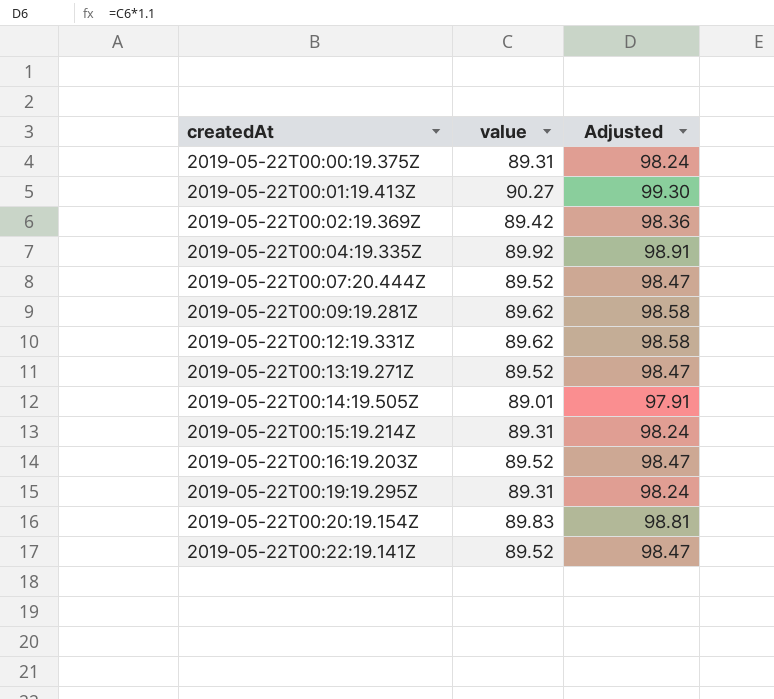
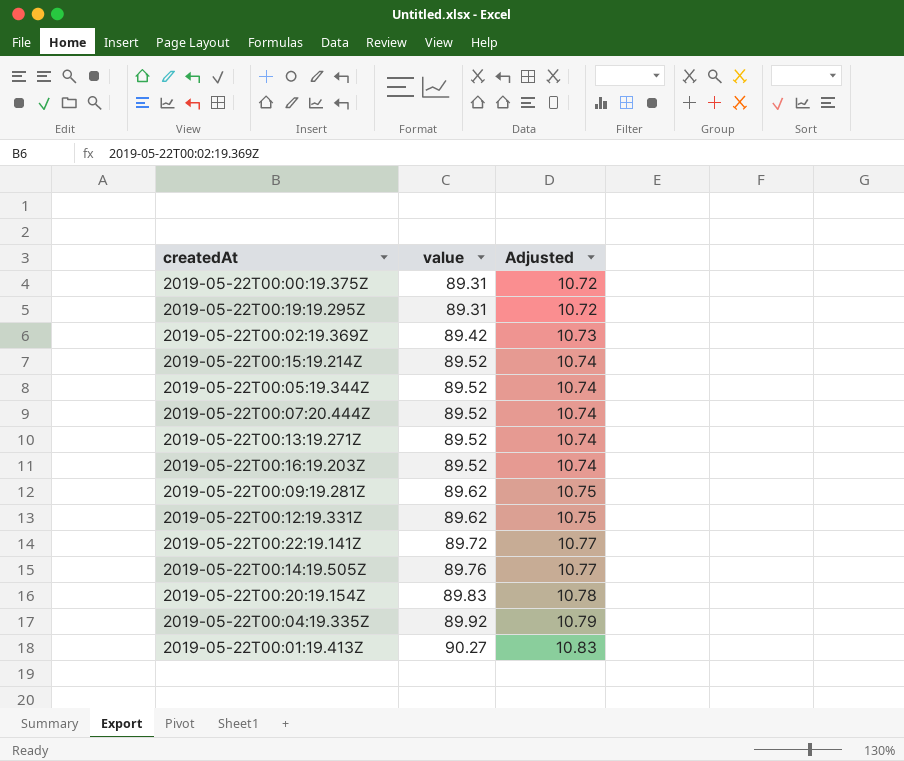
row order: createdAt ascending -> value ascending
column Adjusted | formula: [value] * 1.1 -> [value] * 0.12
2019-05-22T00:15:19.214Z | value: 89.31 -> 89.52
row 2019-05-22T00:05:19.344Z: none -> 89.52 | 10.74
2019-05-22T00:22:19.141Z | value: 89.52 -> 89.72
2019-05-22T00:14:19.505Z | value: 89.01 -> 89.76

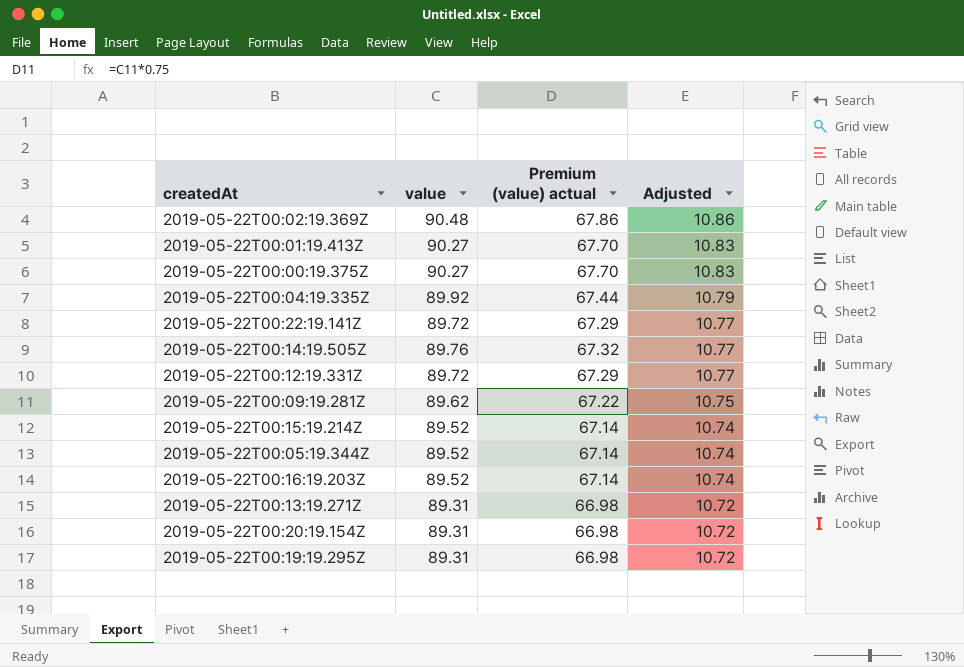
row order: value ascending -> Adjusted descending
column Premium (value) actual | formula: none -> [value] * 0.75
row 2019-05-22T00:07:20.444Z: 89.52 | 10.74 -> none
2019-05-22T00:02:19.369Z | value: 89.42 -> 90.48
2019-05-22T00:02:19.369Z | Adjusted: 10.73 -> 10.86
2019-05-22T00:00:19.375Z | value: 89.31 -> 90.27
2019-05-22T00:00:19.375Z | Adjusted: 10.72 -> 10.83
2019-05-22T00:12:19.331Z | value: 89.62 -> 89.72
2019-05-22T00:12:19.331Z | Adjusted: 10.75 -> 10.77
2019-05-22T00:13:19.271Z | value: 89.52 -> 89.31
2019-05-22T00:13:19.271Z | Adjusted: 10.74 -> 10.72
2019-05-22T00:20:19.154Z | value: 89.83 -> 89.31
2019-05-22T00:20:19.154Z | Adjusted: 10.78 -> 10.72

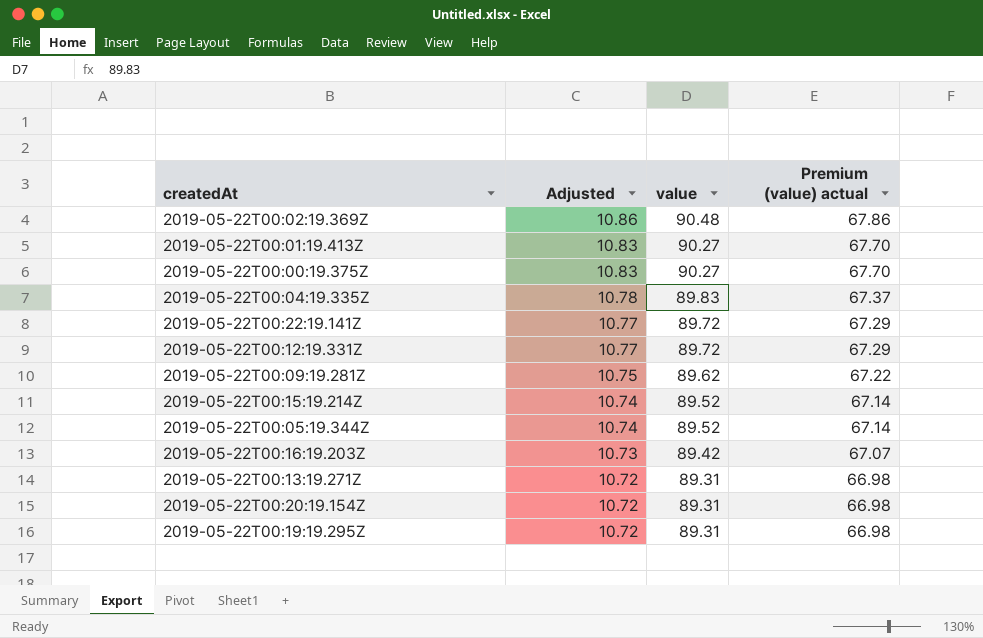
column Adjusted | position: 4 -> 2
row 2019-05-22T00:14:19.505Z: 89.76 | 67.32 | 10.77 -> none
2019-05-22T00:04:19.335Z | Adjusted: 10.79 -> 10.78
2019-05-22T00:04:19.335Z | value: 89.92 -> 89.83
2019-05-22T00:04:19.335Z | Premium (value) actual: 67.44 -> 67.37
2019-05-22T00:16:19.203Z | Adjusted: 10.74 -> 10.73
2019-05-22T00:16:19.203Z | value: 89.52 -> 89.42
2019-05-22T00:16:19.203Z | Premium (value) actual: 67.14 -> 67.07

